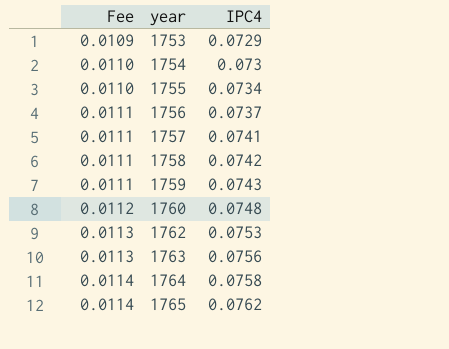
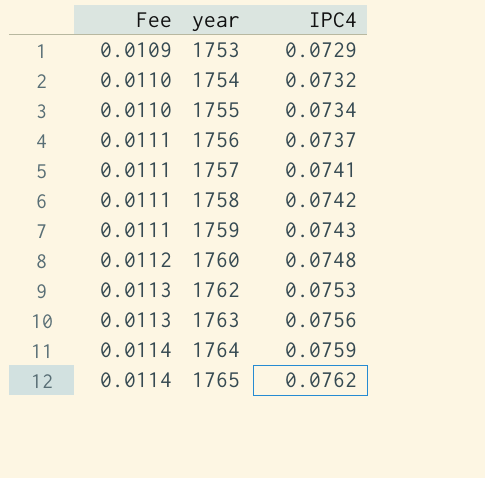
1754 | IPC4: 0.073 -> 0.0732
1764 | IPC4: 0.0758 -> 0.0759

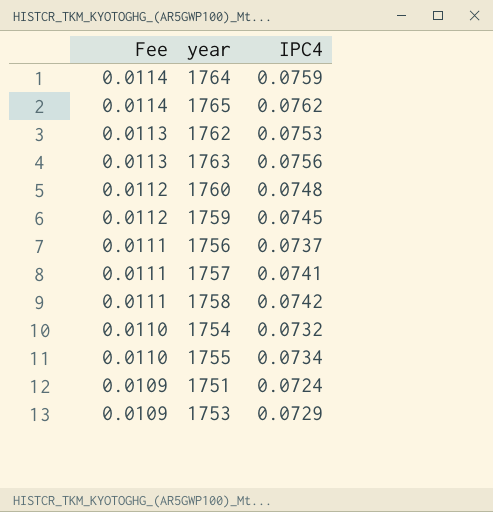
row order: Fee ascending -> Fee descending
1759 | Fee: 0.0111 -> 0.0112
1759 | IPC4: 0.0743 -> 0.0745
row 1751: none -> 0.0109 | 0.0724

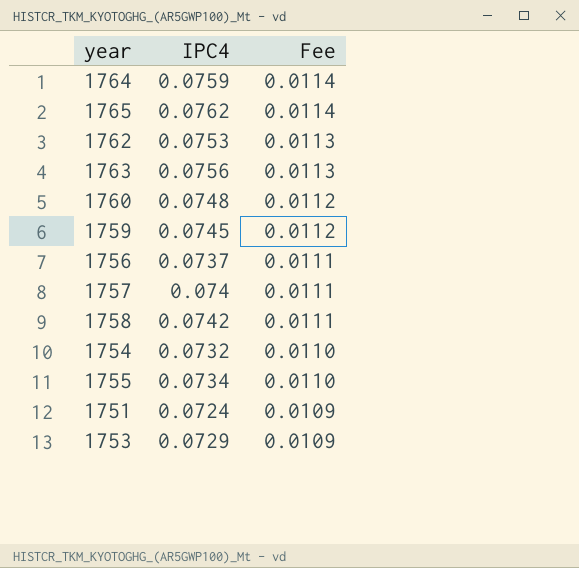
column Fee | position: 1 -> 3
1757 | IPC4: 0.0741 -> 0.074

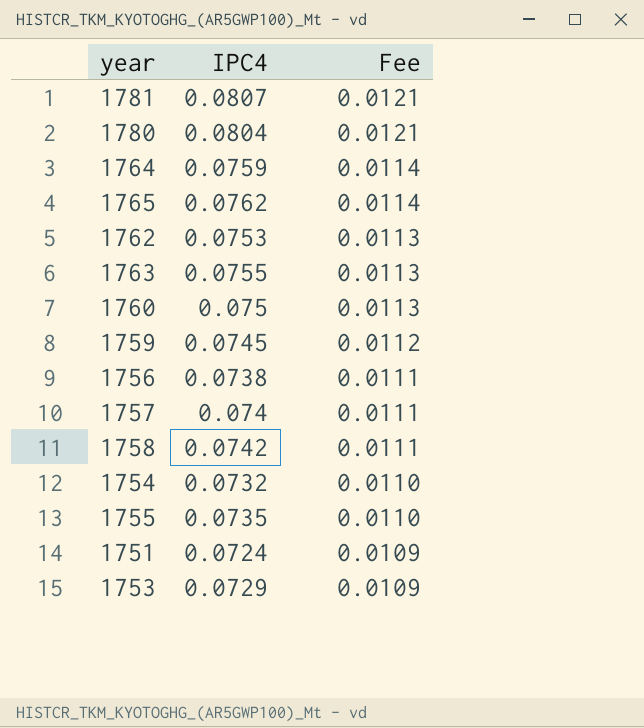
row 1781: none -> 0.0807 | 0.0121
row 1780: none -> 0.0804 | 0.0121
1763 | IPC4: 0.0756 -> 0.0755
1760 | IPC4: 0.0748 -> 0.075
1760 | Fee: 0.0112 -> 0.0113
1756 | IPC4: 0.0737 -> 0.0738
1755 | IPC4: 0.0734 -> 0.0735

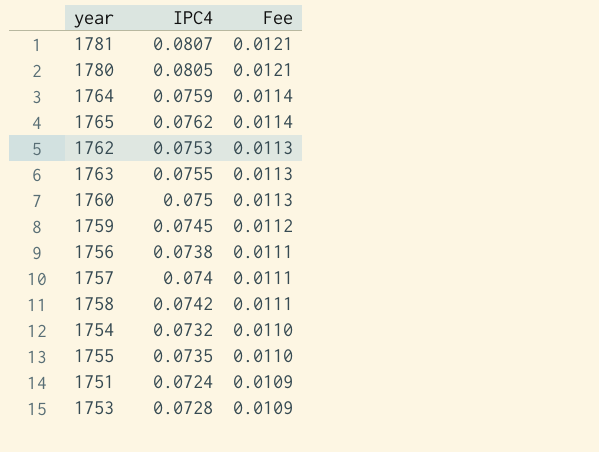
1780 | IPC4: 0.0804 -> 0.0805
1753 | IPC4: 0.0729 -> 0.0728

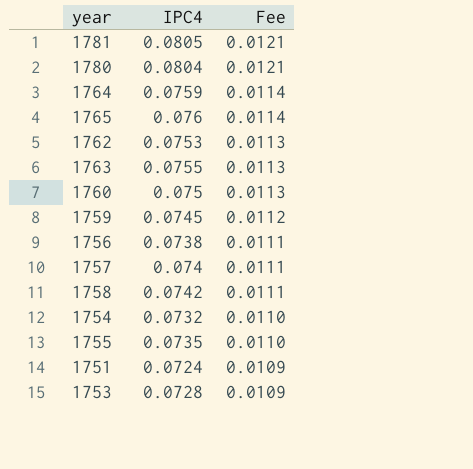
1781 | IPC4: 0.0807 -> 0.0805
1780 | IPC4: 0.0805 -> 0.0804
1765 | IPC4: 0.0762 -> 0.076

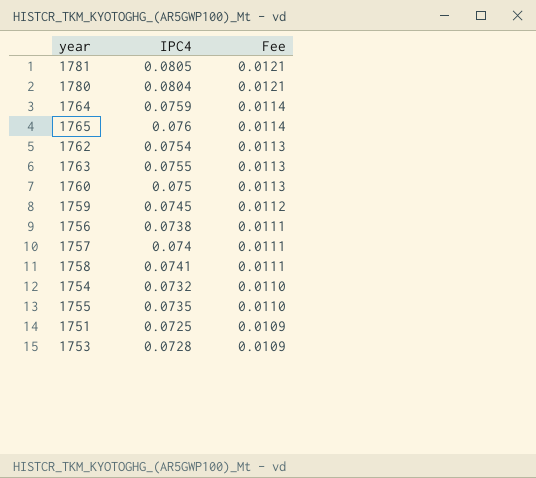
1762 | IPC4: 0.0753 -> 0.0754
1758 | IPC4: 0.0742 -> 0.0741
1751 | IPC4: 0.0724 -> 0.0725

